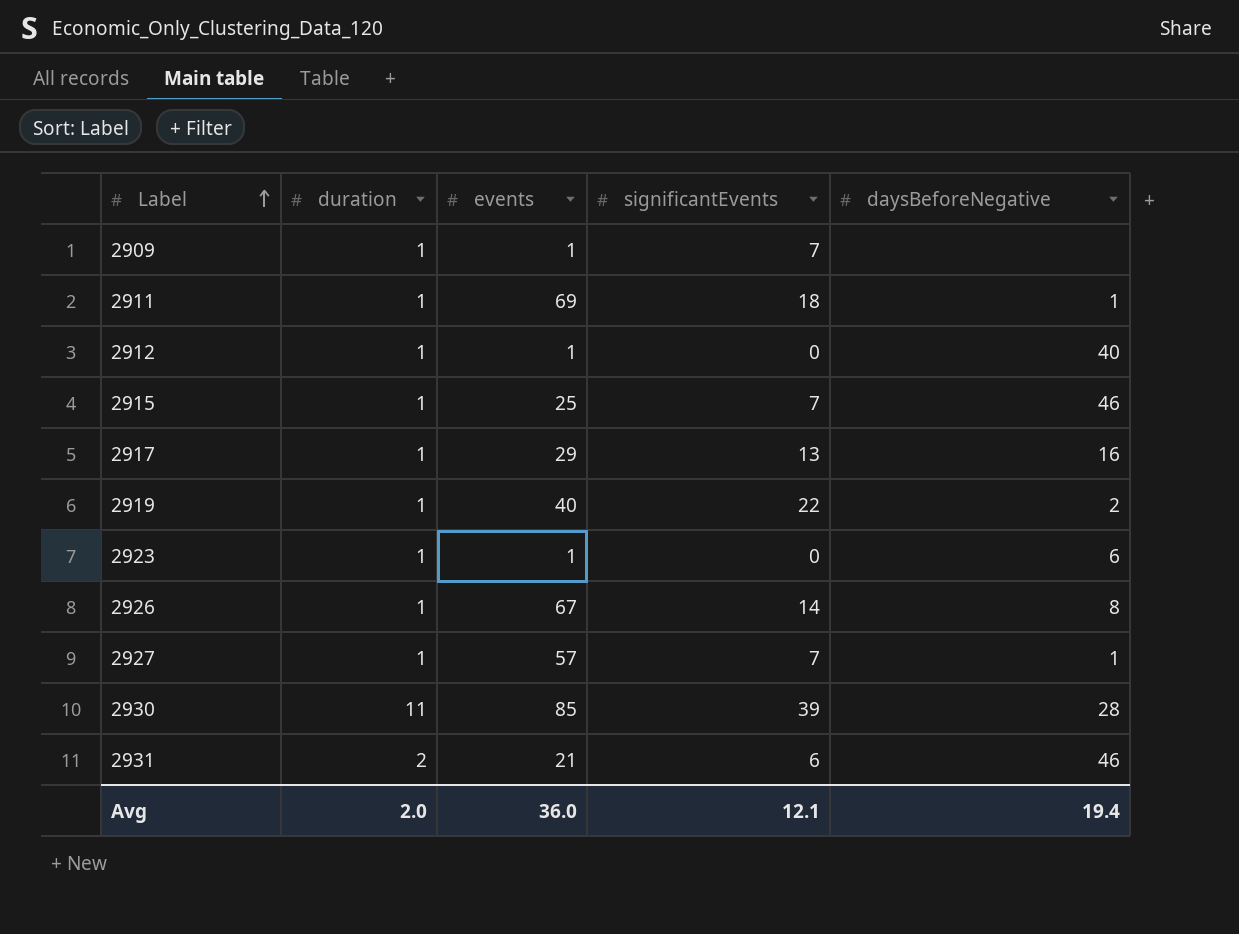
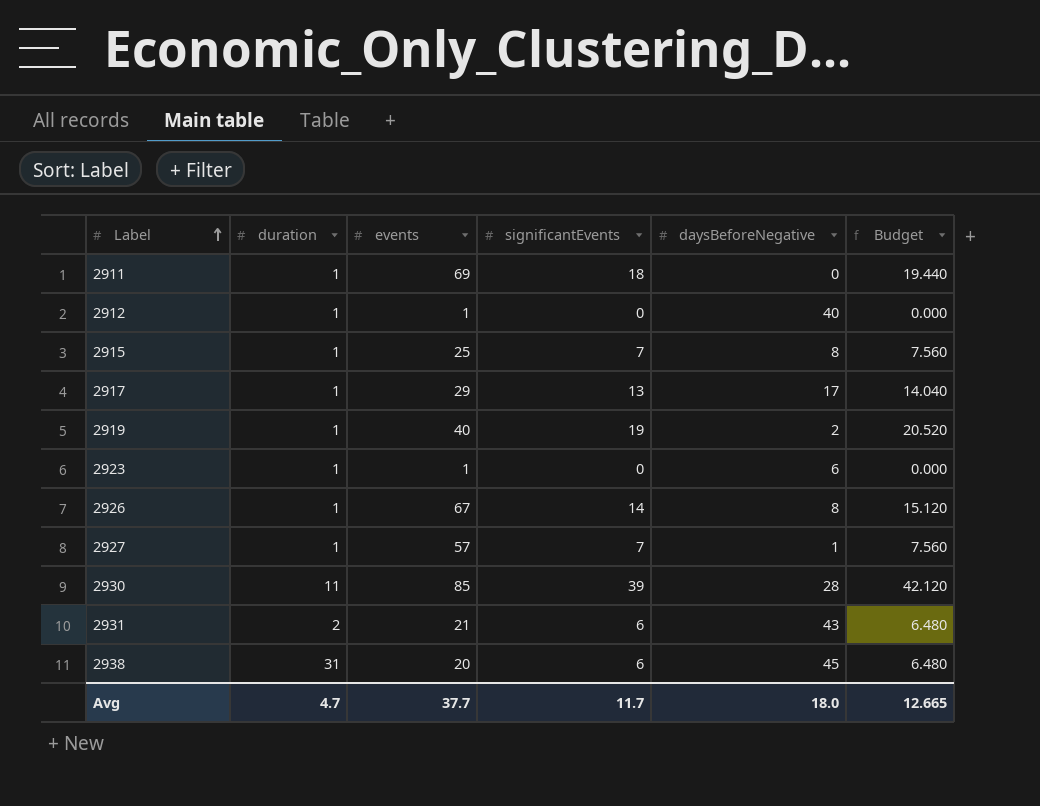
column Budget | formula: none -> [significantEvents] * 1.08
row 2909: 1 | 1 | 7 | none -> none
2911 | daysBeforeNegative: 1 -> 0
2915 | daysBeforeNegative: 46 -> 8
2917 | daysBeforeNegative: 16 -> 17
2919 | significantEvents: 22 -> 19
2931 | daysBeforeNegative: 46 -> 43
row 2938: none -> 31 | 20 | 6 | 45 | 6.480
Avg | duration: 2.0 -> 4.7
Avg | events: 36.0 -> 37.7
Avg | significantEvents: 12.1 -> 11.7
Avg | daysBeforeNegative: 19.4 -> 18.0

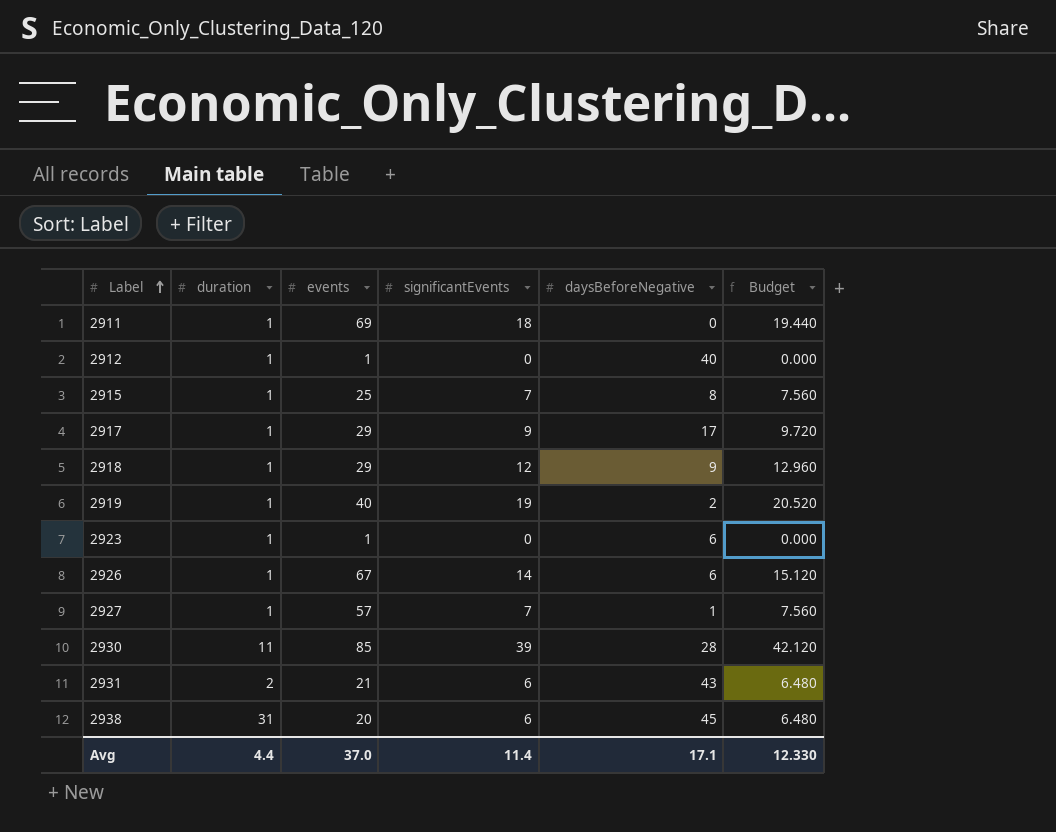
2917 | significantEvents: 13 -> 9
2917 | Budget: 14.040 -> 9.720
row 2918: none -> 1 | 29 | 12 | 9 | 12.960
2926 | daysBeforeNegative: 8 -> 6
Avg | duration: 4.7 -> 4.4
Avg | events: 37.7 -> 37.0
Avg | significantEvents: 11.7 -> 11.4
Avg | daysBeforeNegative: 18.0 -> 17.1
Avg | Budget: 12.665 -> 12.330

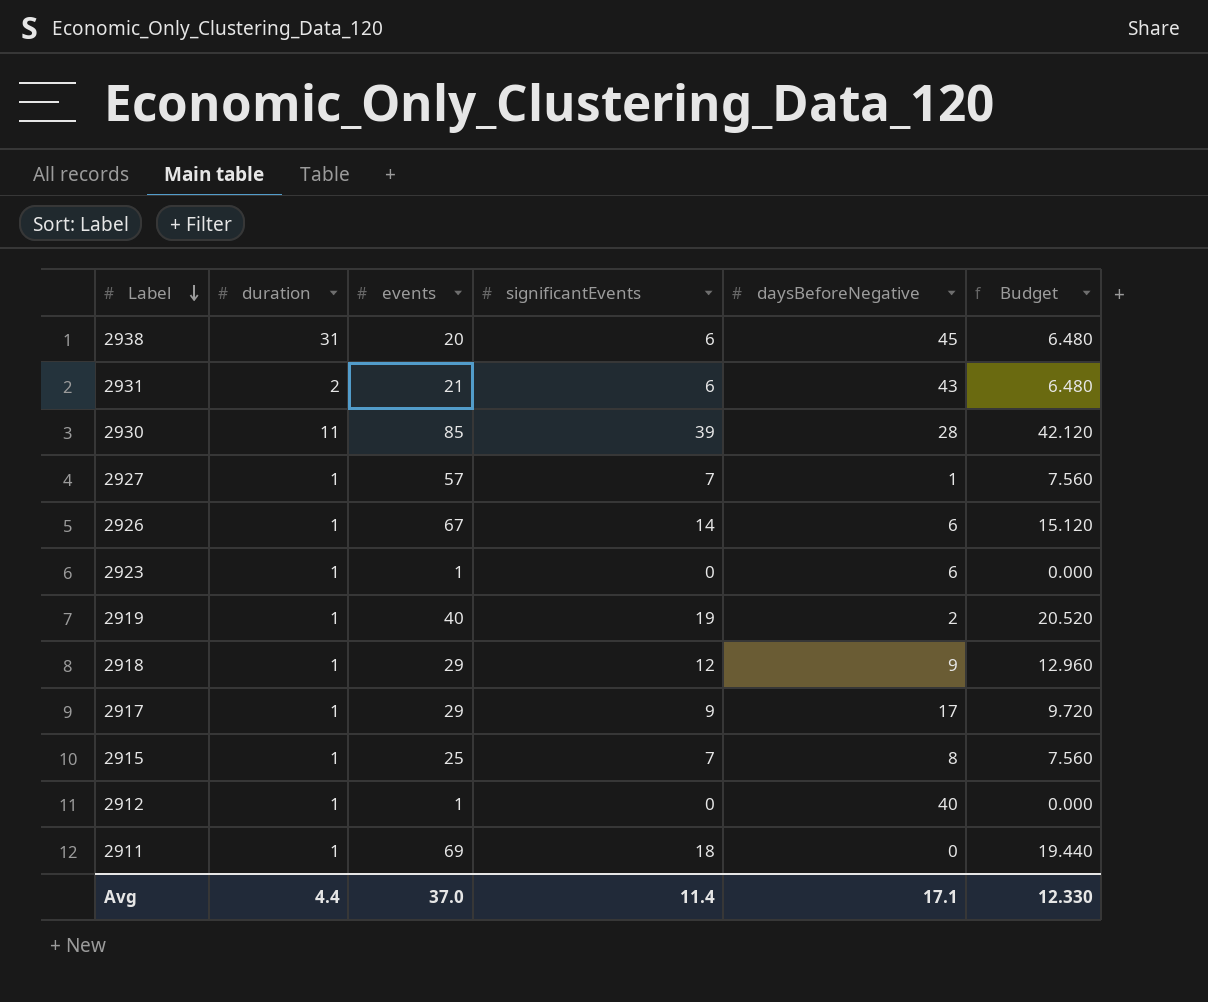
row order: Label ascending -> Label descending

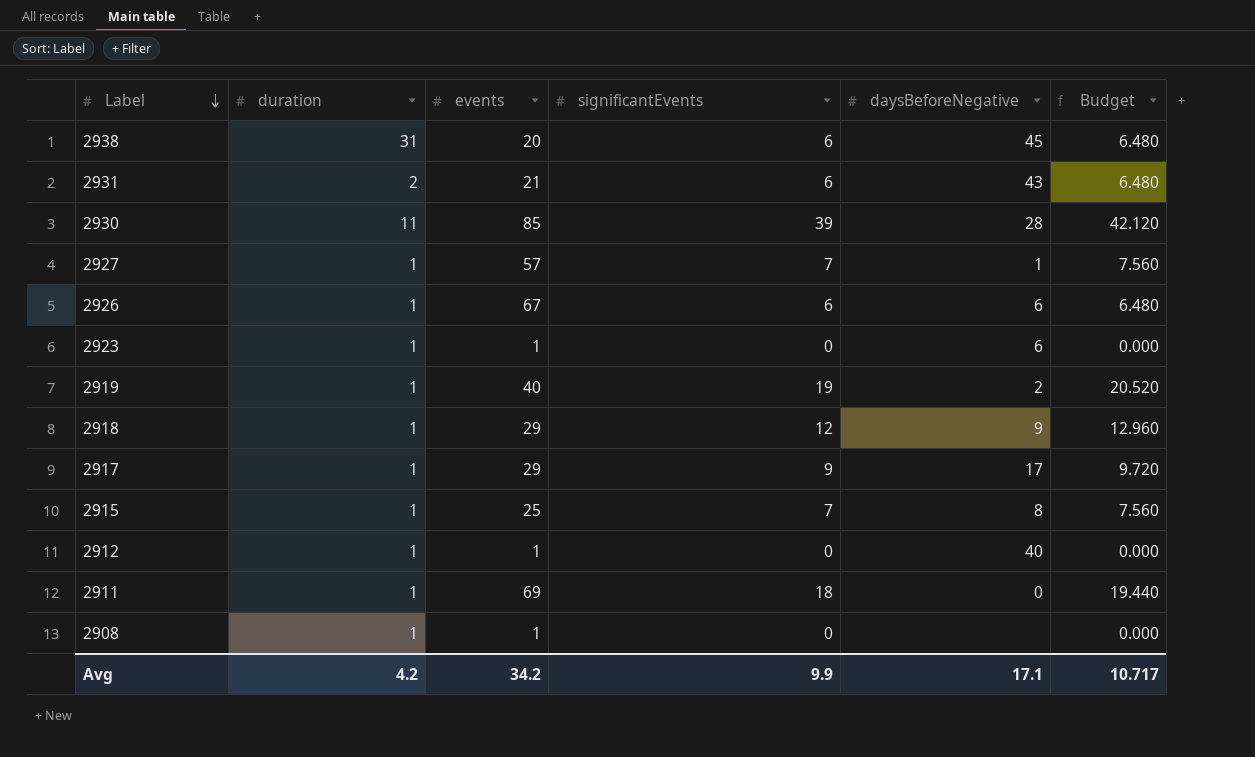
2926 | significantEvents: 14 -> 6
2926 | Budget: 15.120 -> 6.480
row 2908: none -> 1 | 1 | 0 | none | 0.000
Avg | duration: 4.4 -> 4.2
Avg | events: 37.0 -> 34.2
Avg | significantEvents: 11.4 -> 9.9
Avg | Budget: 12.330 -> 10.717

